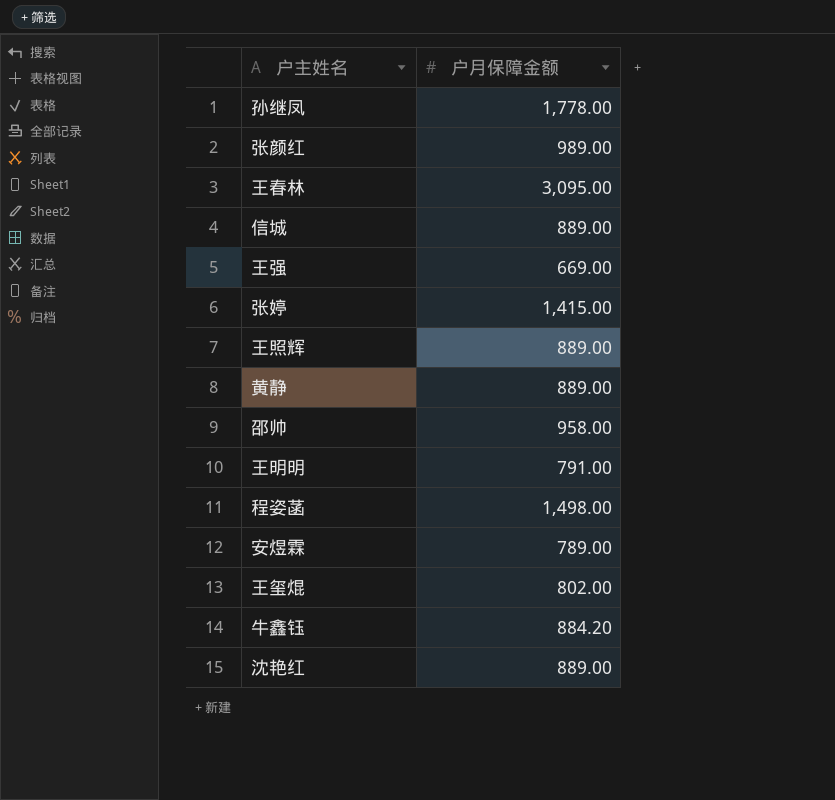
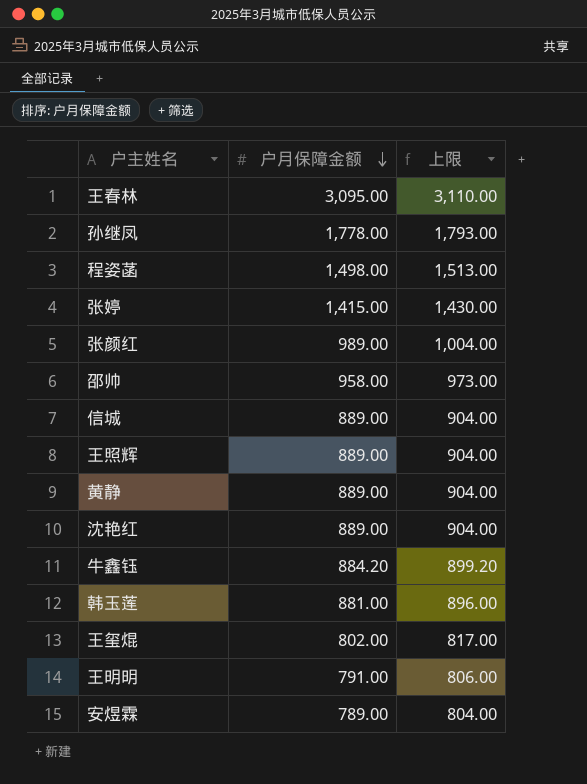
row order: none -> 户月保障金额 descending
column 上限 | formula: none -> [户月保障金额] + 15
row 王强: 669.00 -> none
row 韩玉莲: none -> 881.00 | 896.00

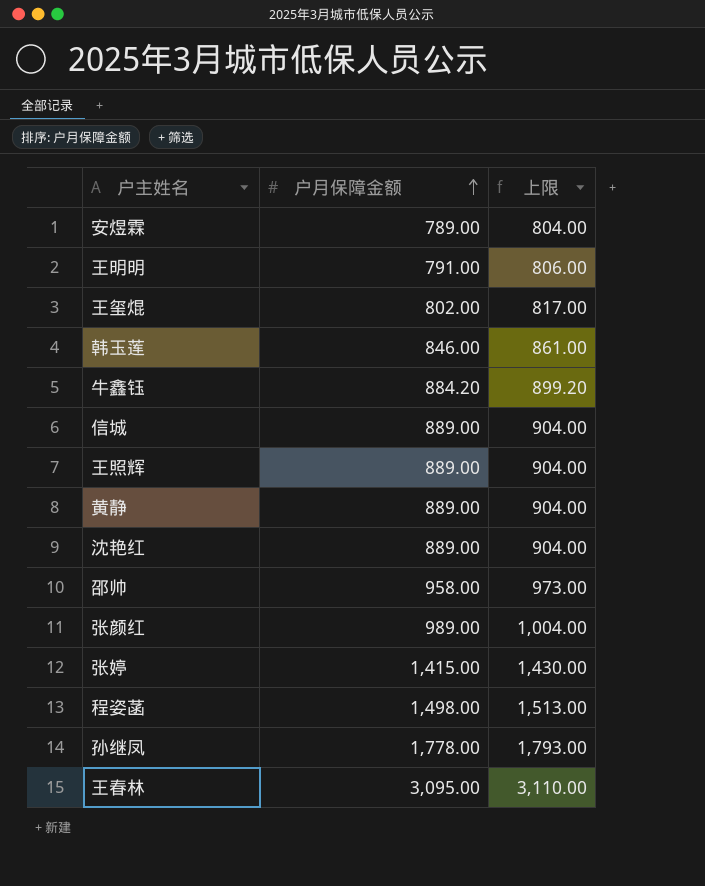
row order: 户月保障金额 descending -> 户月保障金额 ascending
韩玉莲 | 户月保障金额: 881.00 -> 846.00
韩玉莲 | 上限: 896.00 -> 861.00

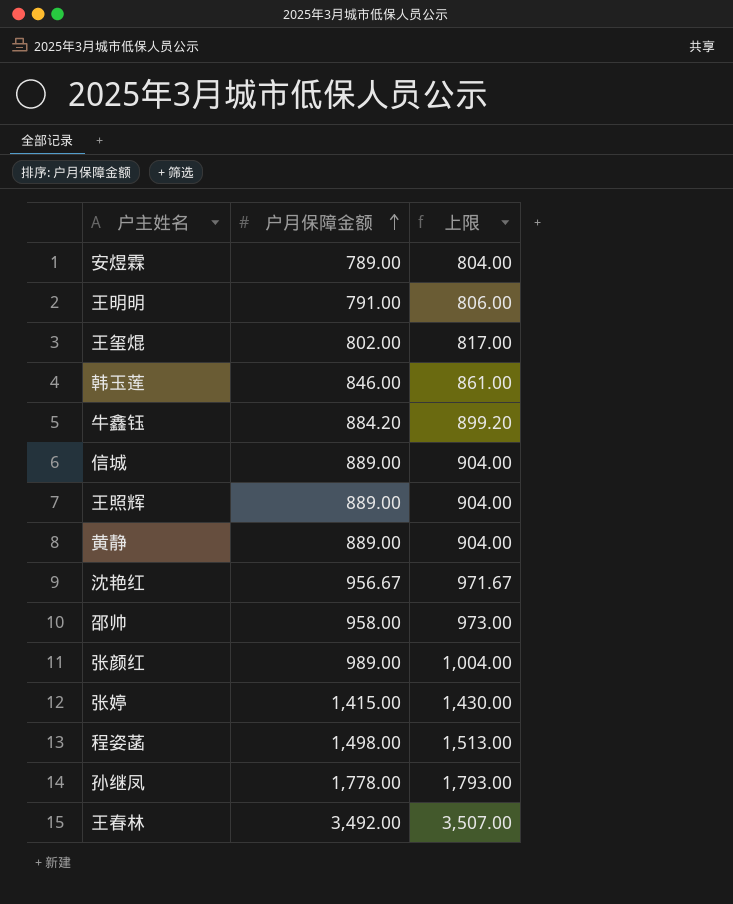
沈艳红 | 户月保障金额: 889.00 -> 956.67
沈艳红 | 上限: 904.00 -> 971.67
王春林 | 户月保障金额: 3,095.00 -> 3,492.00
王春林 | 上限: 3,110.00 -> 3,507.00

